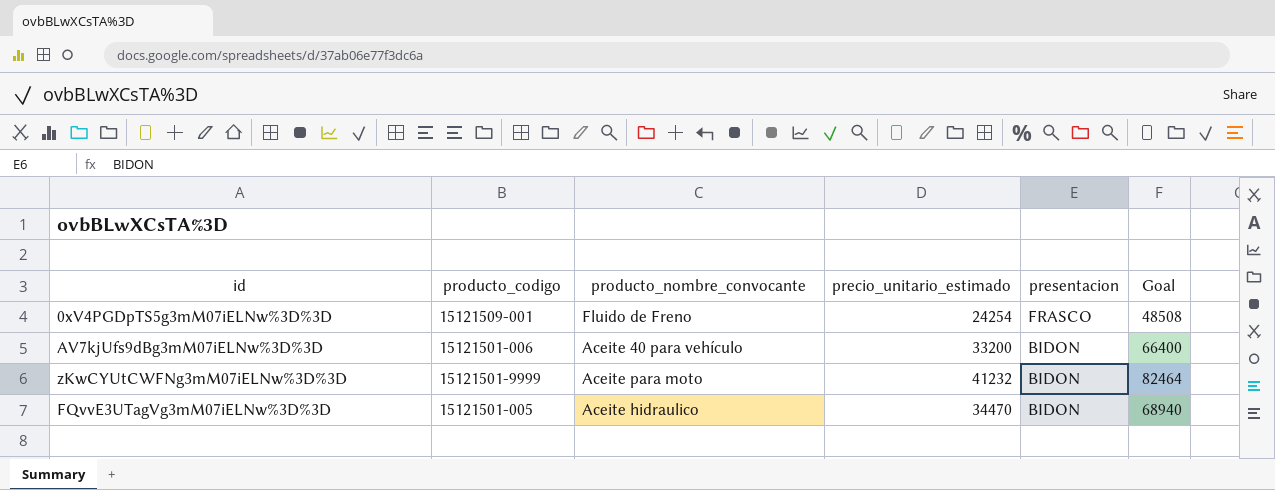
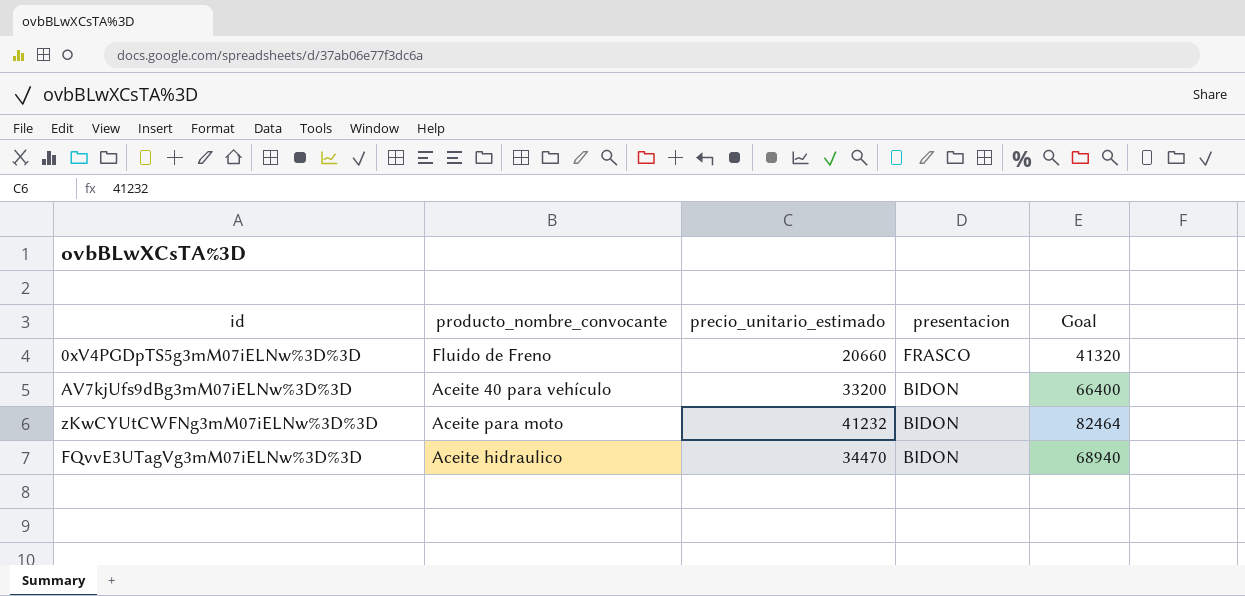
column producto_codigo | position: 2 -> none
0xV4PGDpTS5g3mM07iELNw%3D%3D | precio_unitario_estimado: 24254 -> 20660
0xV4PGDpTS5g3mM07iELNw%3D%3D | Goal: 48508 -> 41320

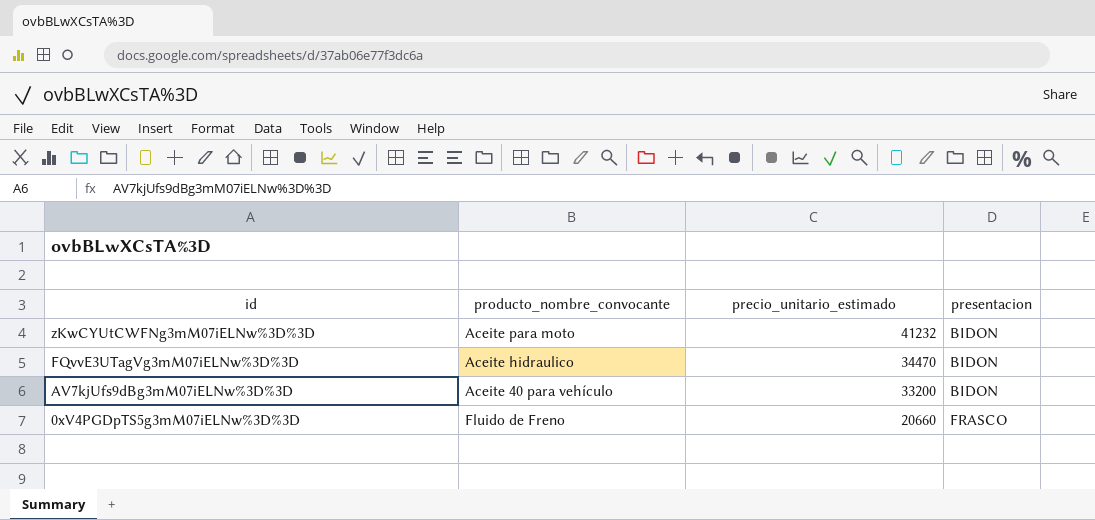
row order: presentacion descending -> id descending
column Goal | formula: [precio_unitario_estimado] * 2 -> none

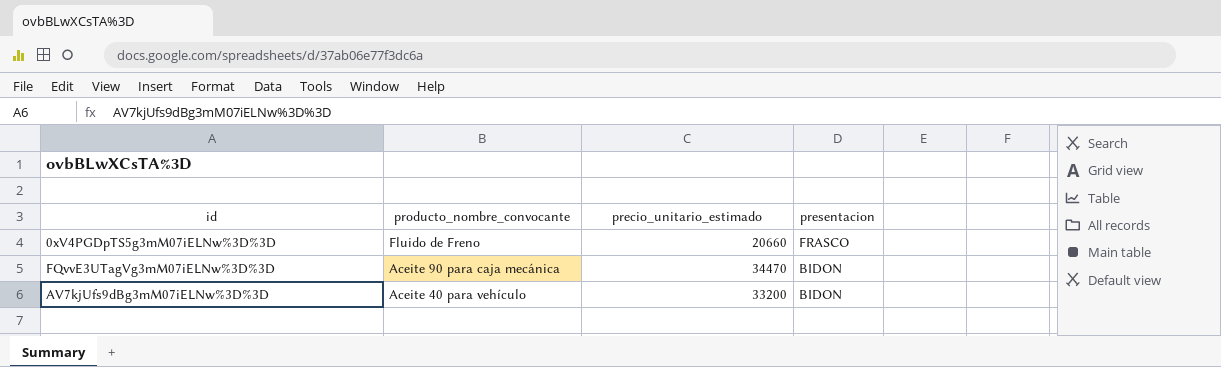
row order: id descending -> producto_nombre_convocante descending
row zKwCYUtCWFNg3mM07iELNw%3D%3D: Aceite para moto | 41232 | BIDON -> none
FQvvE3UTagVg3mM07iELNw%3D%3D | producto_nombre_convocante: Aceite hidraulico -> Aceite 90 para caja mecánica

